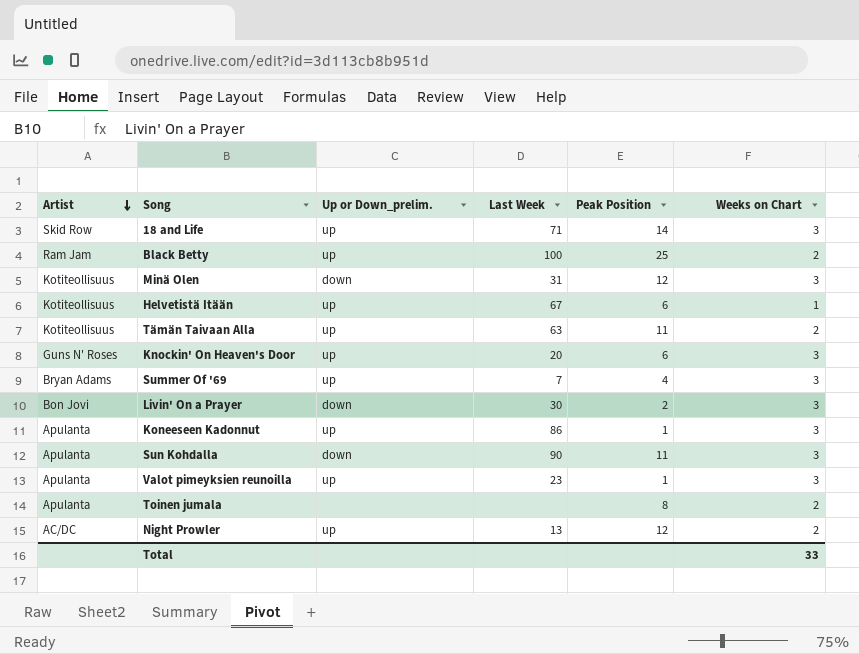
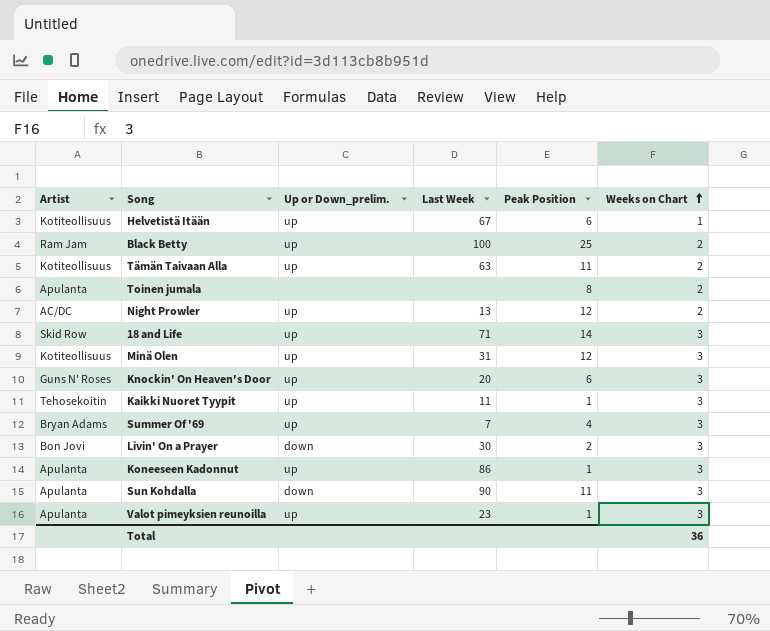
row order: Artist descending -> Weeks on Chart ascending
Minä Olen | Up or Down_prelim.: down -> up
row Kaikki Nuoret Tyypit: none -> Tehosekoitin | up | 11 | 1 | 3
Total | Weeks on Chart: 33 -> 36

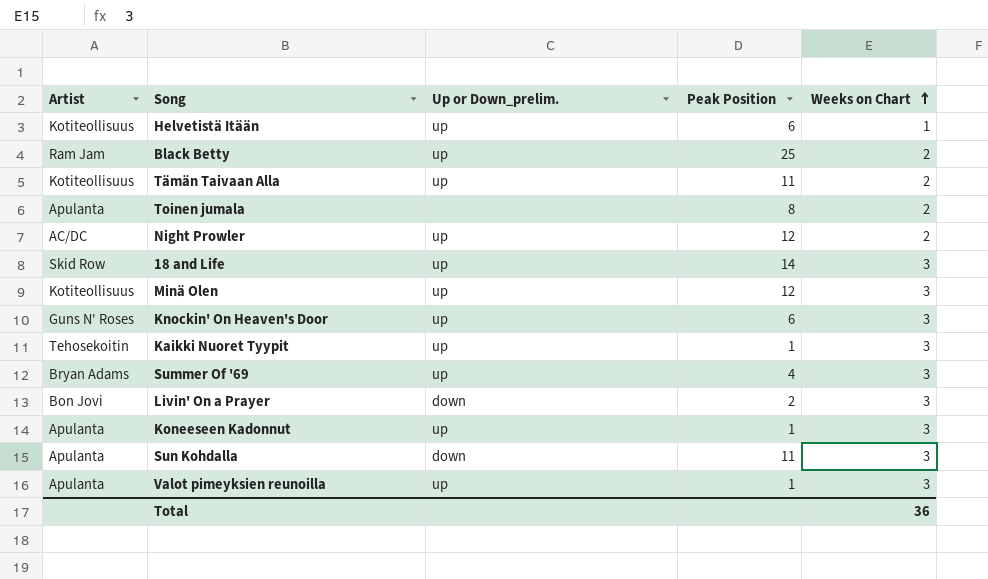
column Last Week | position: 4 -> none

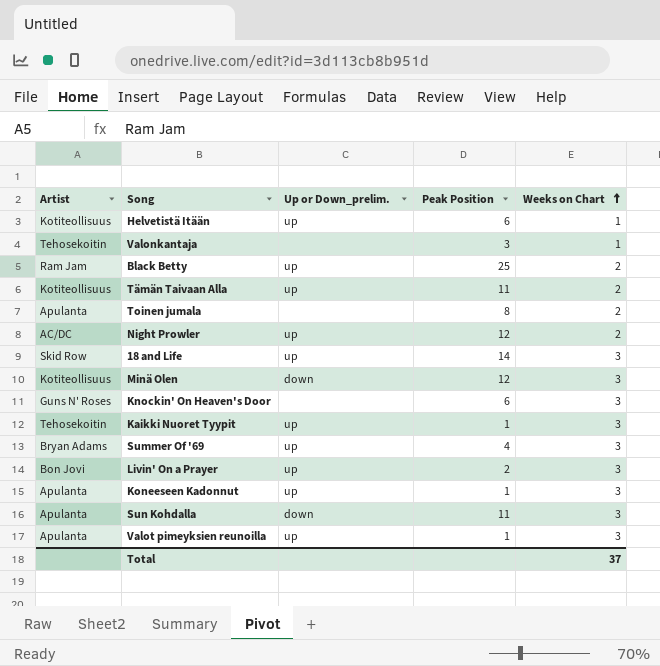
row Valonkantaja: none -> Tehosekoitin | none | 3 | 1
Minä Olen | Up or Down_prelim.: up -> down
Knockin' On Heaven's Door | Up or Down_prelim.: up -> none
Livin' On a Prayer | Up or Down_prelim.: down -> up
Total | Weeks on Chart: 36 -> 37

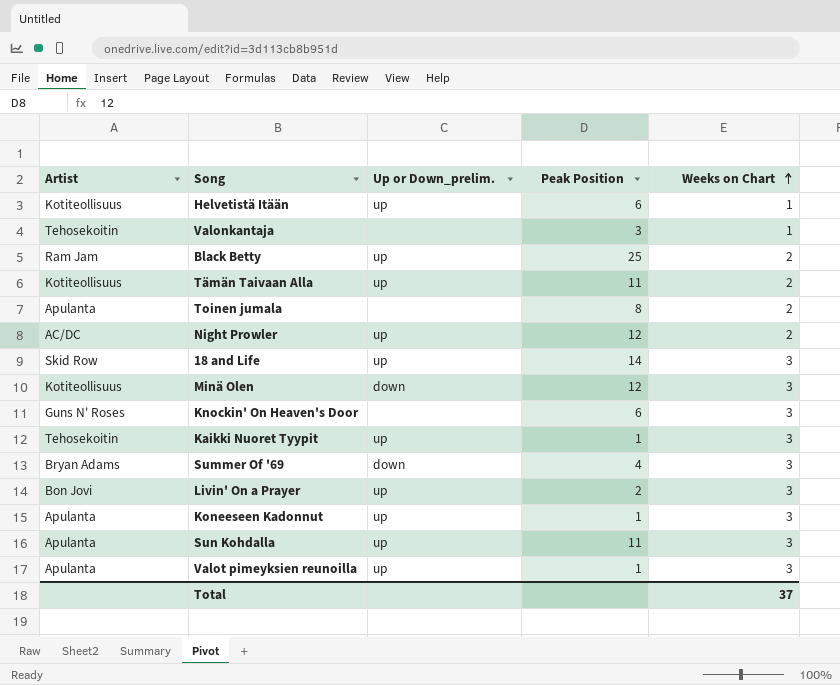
Summer Of '69 | Up or Down_prelim.: up -> down
Sun Kohdalla | Up or Down_prelim.: down -> up

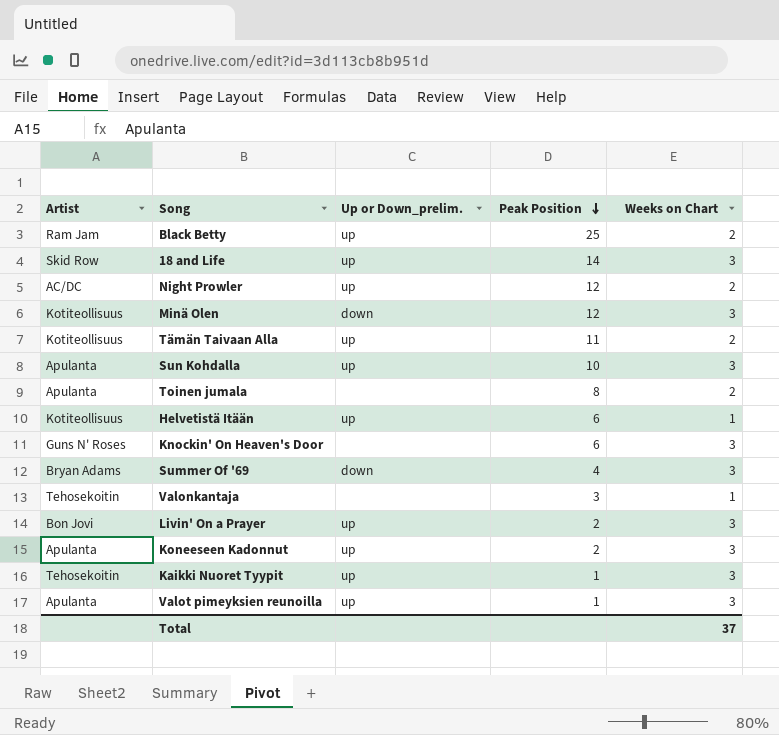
row order: Weeks on Chart ascending -> Peak Position descending
Sun Kohdalla | Peak Position: 11 -> 10
Koneeseen Kadonnut | Peak Position: 1 -> 2

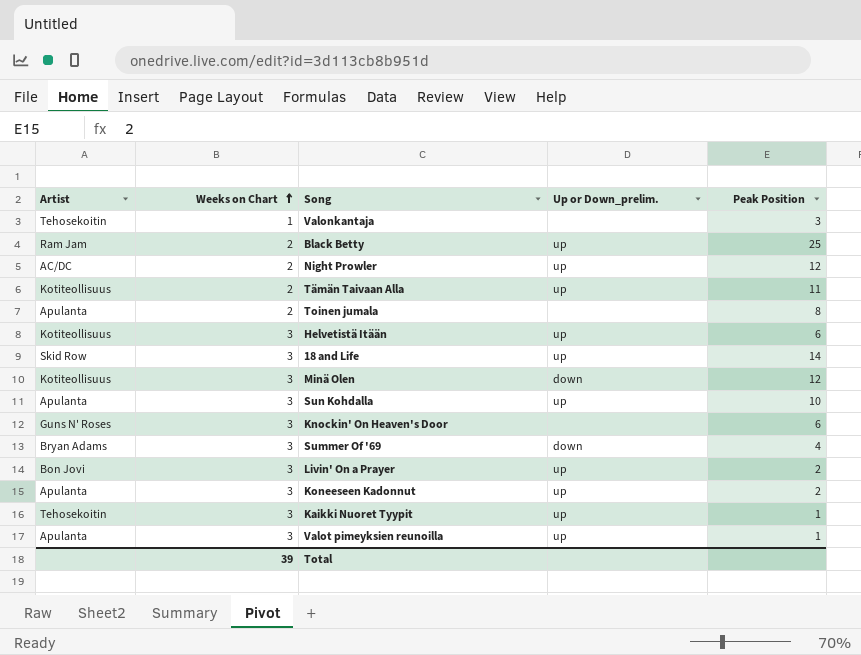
row order: Peak Position descending -> Weeks on Chart ascending
column Weeks on Chart | position: 5 -> 2
Helvetistä Itään | Weeks on Chart: 1 -> 3
Total | Weeks on Chart: 37 -> 39

